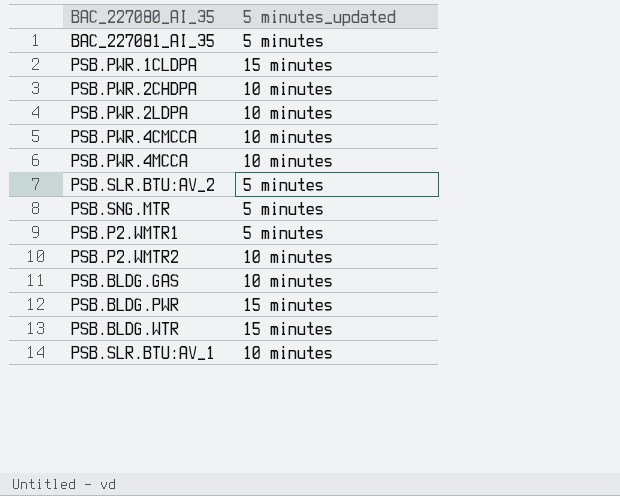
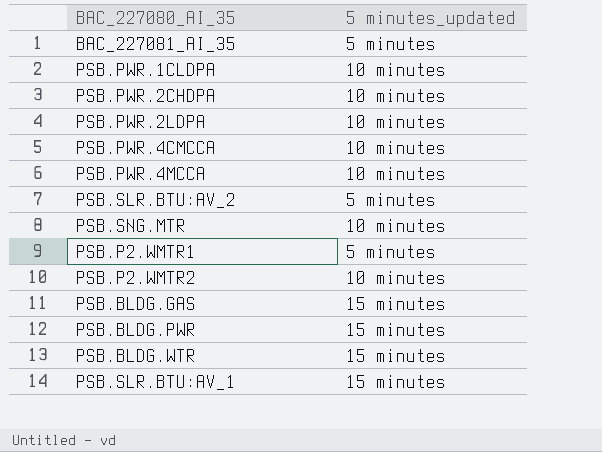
PSB.PWR.1CLDPA | 5 minutes_updated: 15 minutes -> 10 minutes
PSB.SNG.MTR | 5 minutes_updated: 5 minutes -> 10 minutes
PSB.BLDG.GAS | 5 minutes_updated: 10 minutes -> 15 minutes
PSB.SLR.BTU:AV_1 | 5 minutes_updated: 10 minutes -> 15 minutes

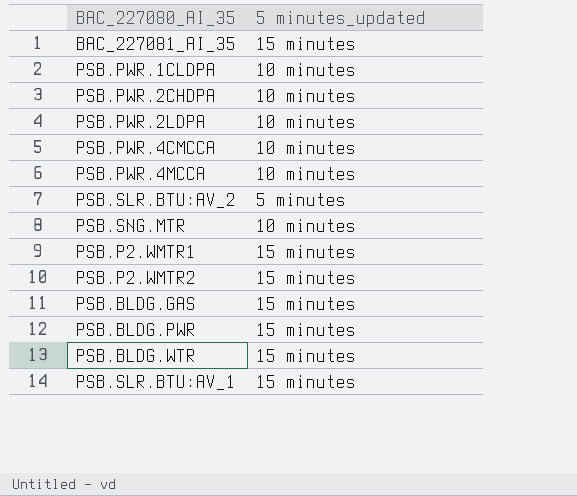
BAC_227081_AI_35 | 5 minutes_updated: 5 minutes -> 15 minutes
PSB.P2.WMTR1 | 5 minutes_updated: 5 minutes -> 15 minutes
PSB.P2.WMTR2 | 5 minutes_updated: 10 minutes -> 15 minutes

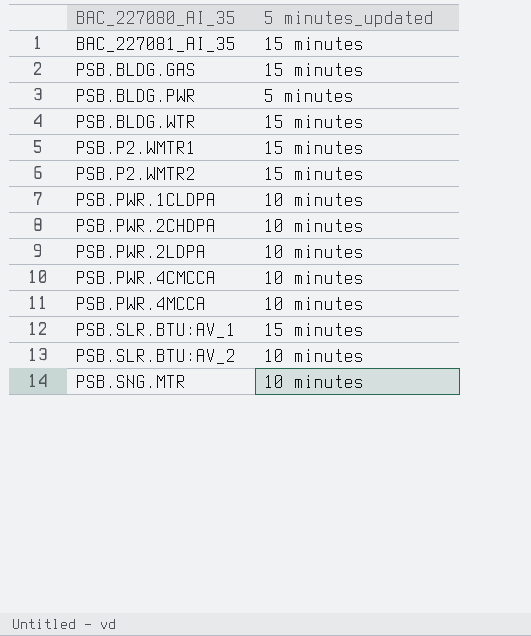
row order: none -> BAC_227080_AI_35 ascending
PSB.BLDG.PWR | 5 minutes_updated: 15 minutes -> 5 minutes
PSB.SLR.BTU:AV_2 | 5 minutes_updated: 5 minutes -> 10 minutes

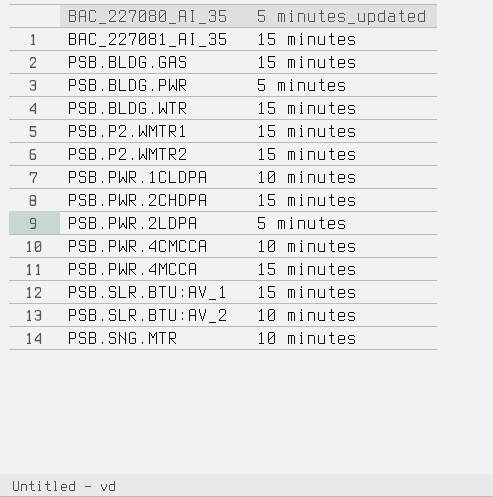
PSB.PWR.2CHDPA | 5 minutes_updated: 10 minutes -> 15 minutes
PSB.PWR.2LDPA | 5 minutes_updated: 10 minutes -> 5 minutes
PSB.PWR.4MCCA | 5 minutes_updated: 10 minutes -> 15 minutes

